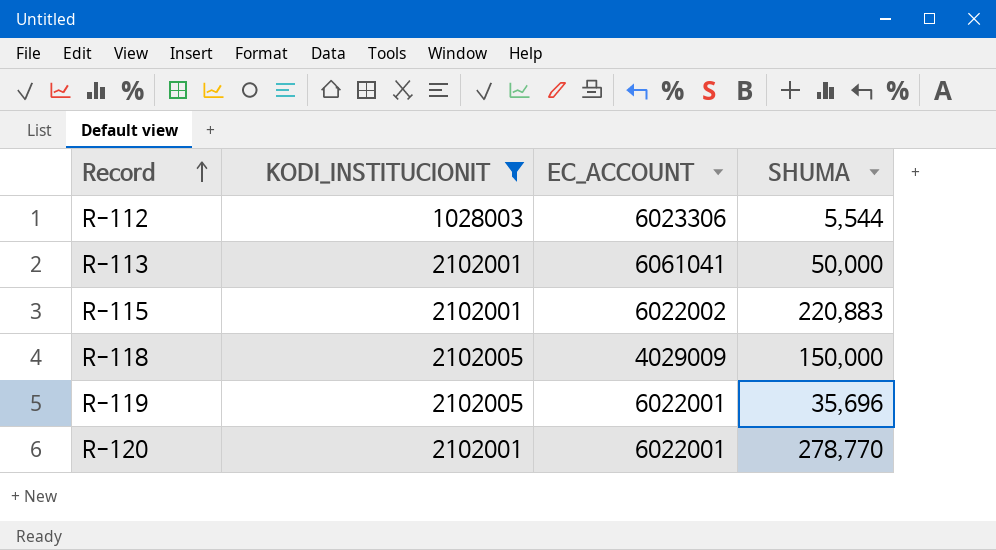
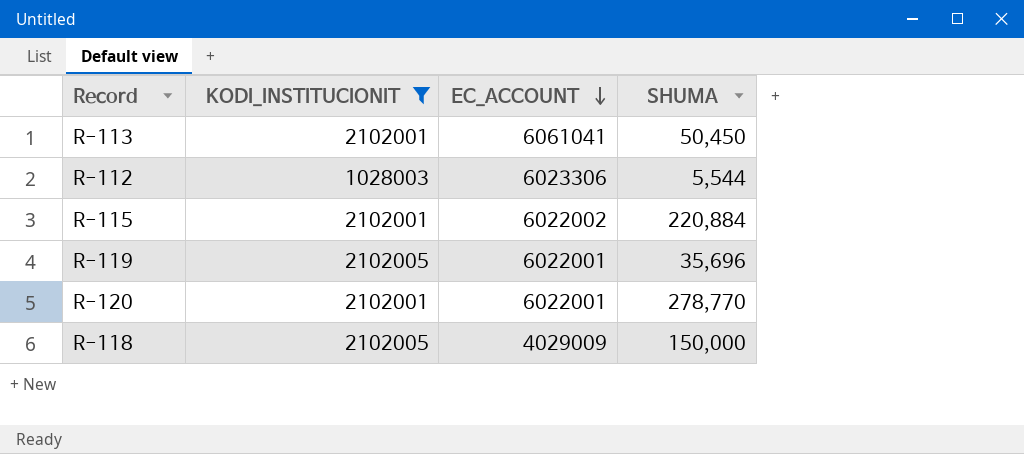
row order: Record ascending -> EC_ACCOUNT descending
R-113 | SHUMA: 50,000 -> 50,450
R-115 | SHUMA: 220,883 -> 220,884

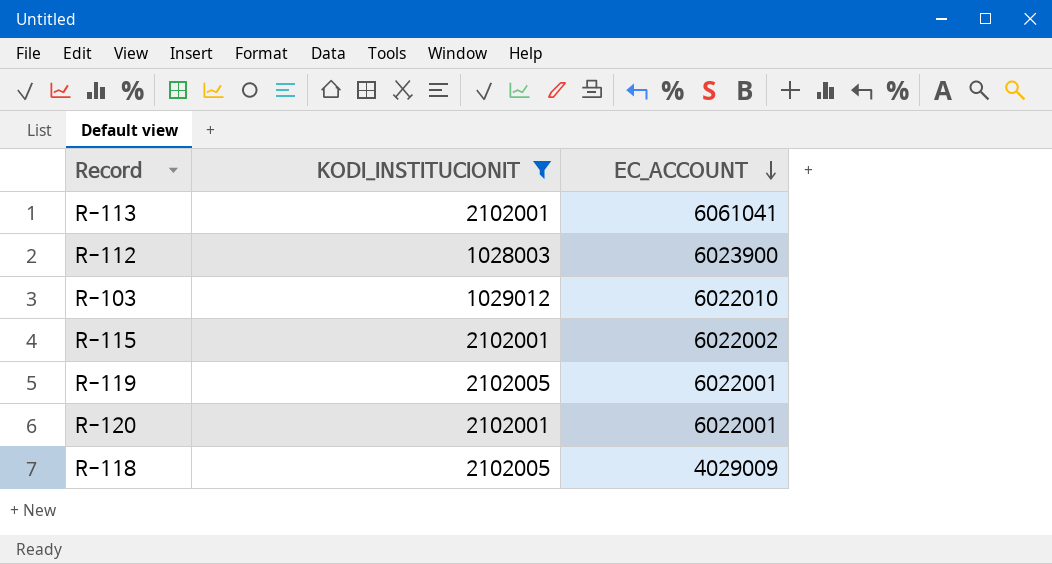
column SHUMA | position: 4 -> none
R-112 | EC_ACCOUNT: 6023306 -> 6023900
row R-103: none -> 1029012 | 6022010

